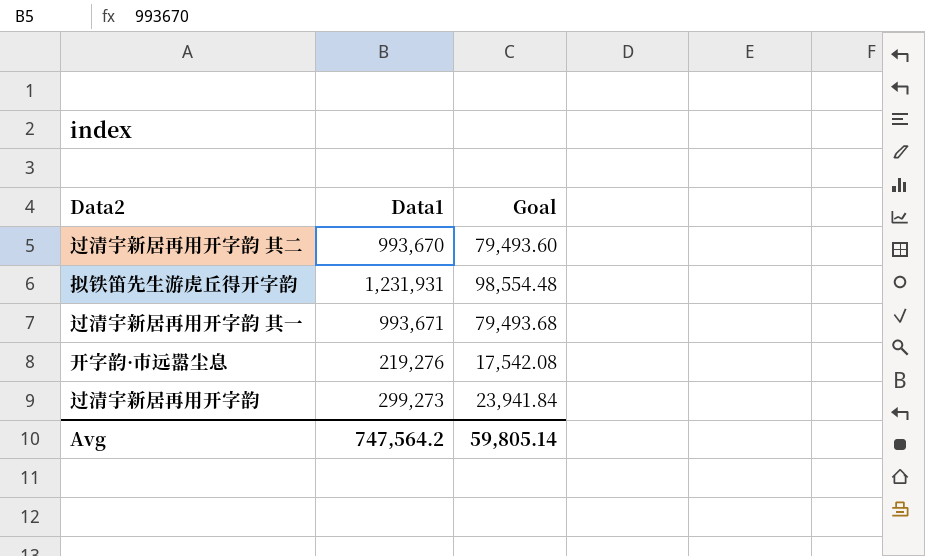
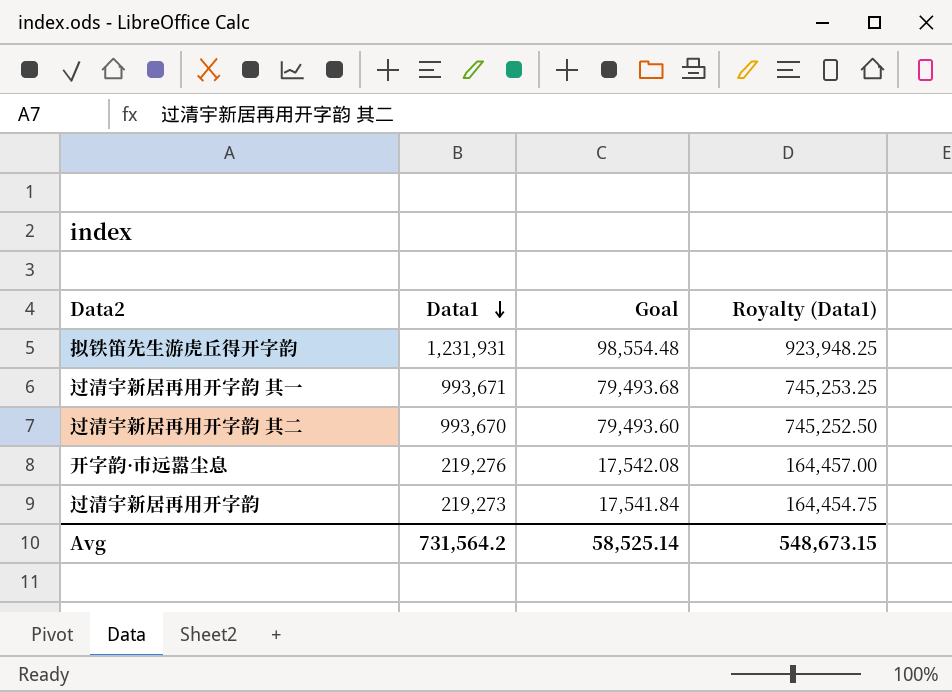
row order: none -> Data1 descending
column Royalty (Data1) | formula: none -> [Data1] * 0.75
过清宇新居再用开字韵 | Data1: 299,273 -> 219,273
过清宇新居再用开字韵 | Goal: 23,941.84 -> 17,541.84
Avg | Data1: 747,564.2 -> 731,564.2
Avg | Goal: 59,805.14 -> 58,525.14

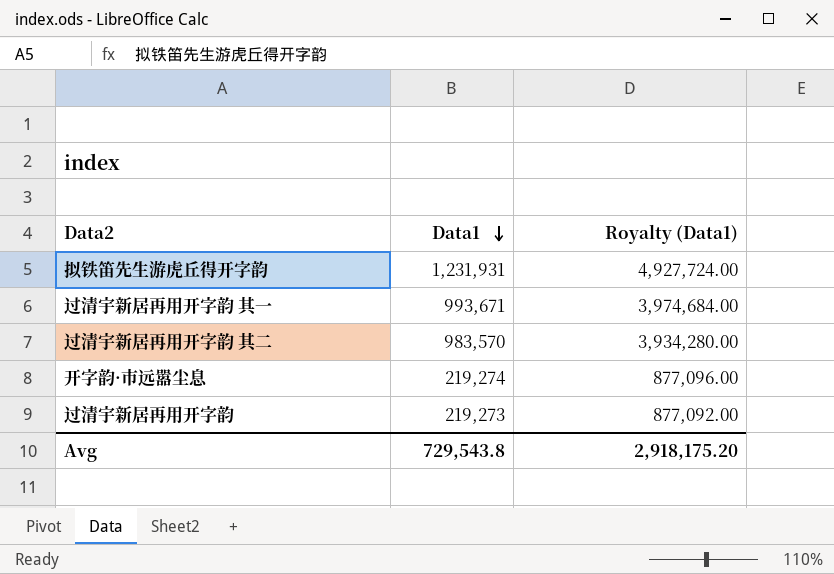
column Goal | formula: [Data1] * 0.08 -> none
column Royalty (Data1) | formula: [Data1] * 0.75 -> [Data1] * 4
过清宇新居再用开字韵 其二 | Data1: 993,670 -> 983,570
开字韵·市远嚣尘息 | Data1: 219,276 -> 219,274
Avg | Data1: 731,564.2 -> 729,543.8
Avg | Royalty (Data1): 548,673.15 -> 2,918,175.20

